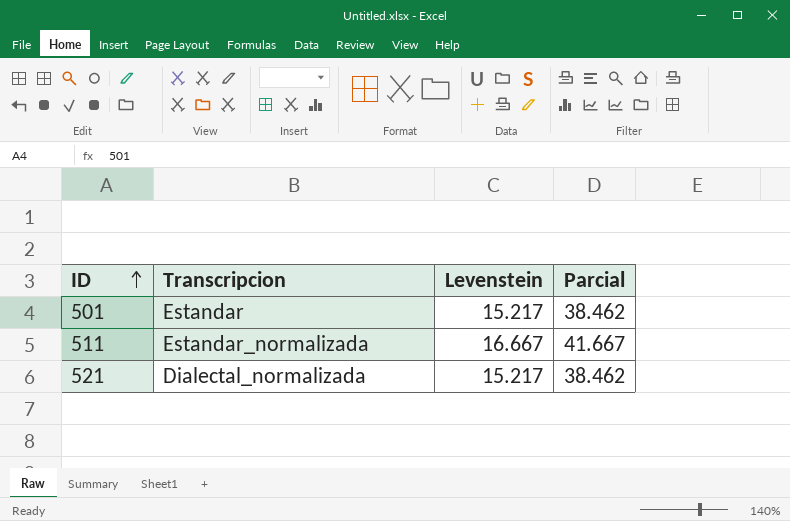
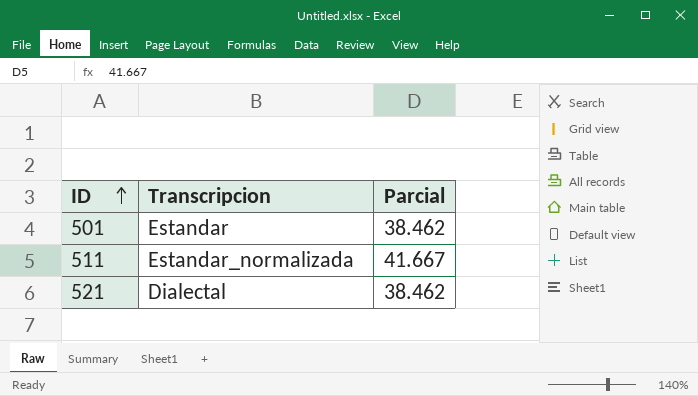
column Levenstein | position: 3 -> none
521 | Transcripcion: Dialectal_normalizada -> Dialectal

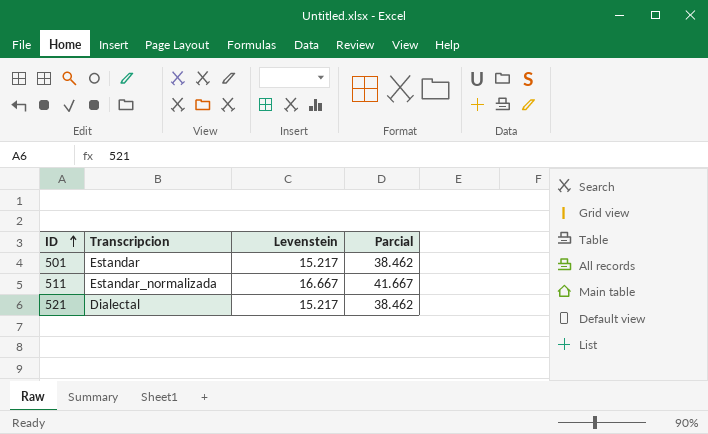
column Levenstein | position: none -> 3

